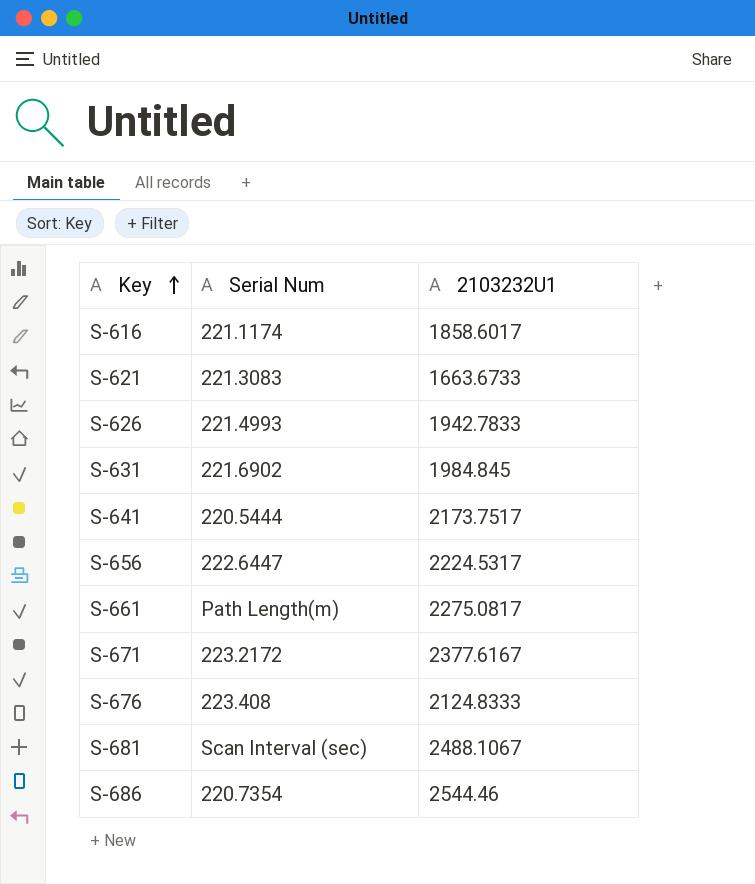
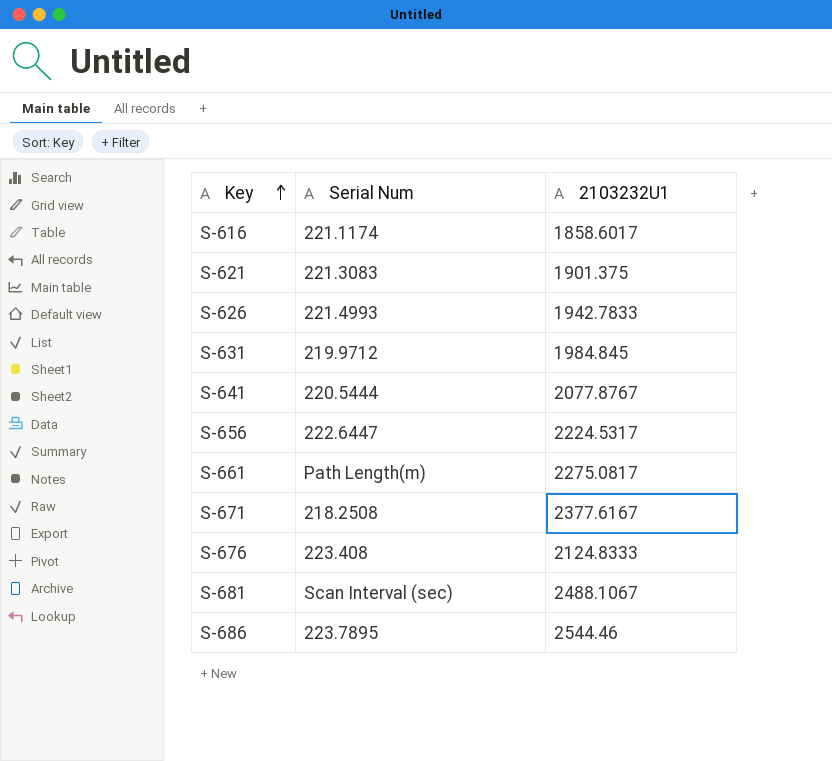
S-621 | 2103232U1: 1663.6733 -> 1901.375
S-631 | Serial Num: 221.6902 -> 219.9712
S-641 | 2103232U1: 2173.7517 -> 2077.8767
S-671 | Serial Num: 223.2172 -> 218.2508
S-686 | Serial Num: 220.7354 -> 223.7895

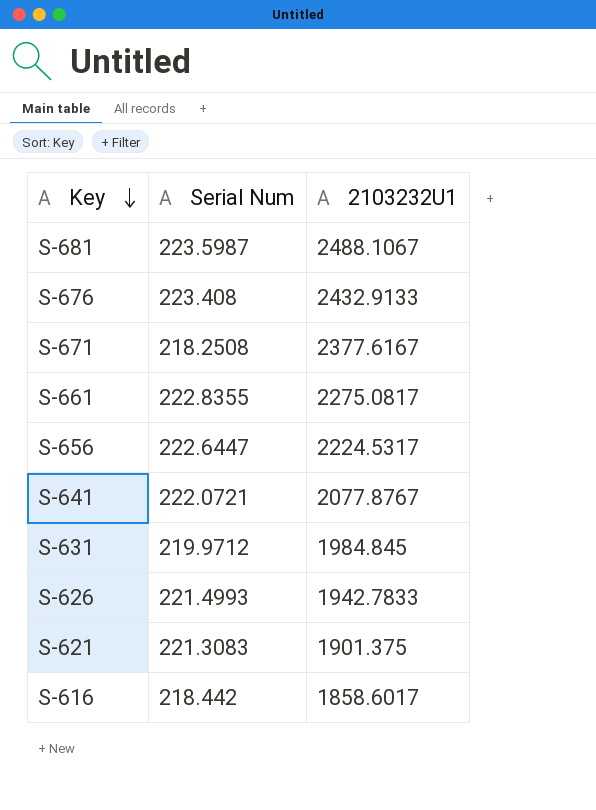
row order: Key ascending -> Key descending
row S-686: 223.7895 | 2544.46 -> none
S-681 | Serial Num: Scan Interval (sec) -> 223.5987
S-676 | 2103232U1: 2124.8333 -> 2432.9133
S-661 | Serial Num: Path Length(m) -> 222.8355
S-641 | Serial Num: 220.5444 -> 222.0721
S-616 | Serial Num: 221.1174 -> 218.442

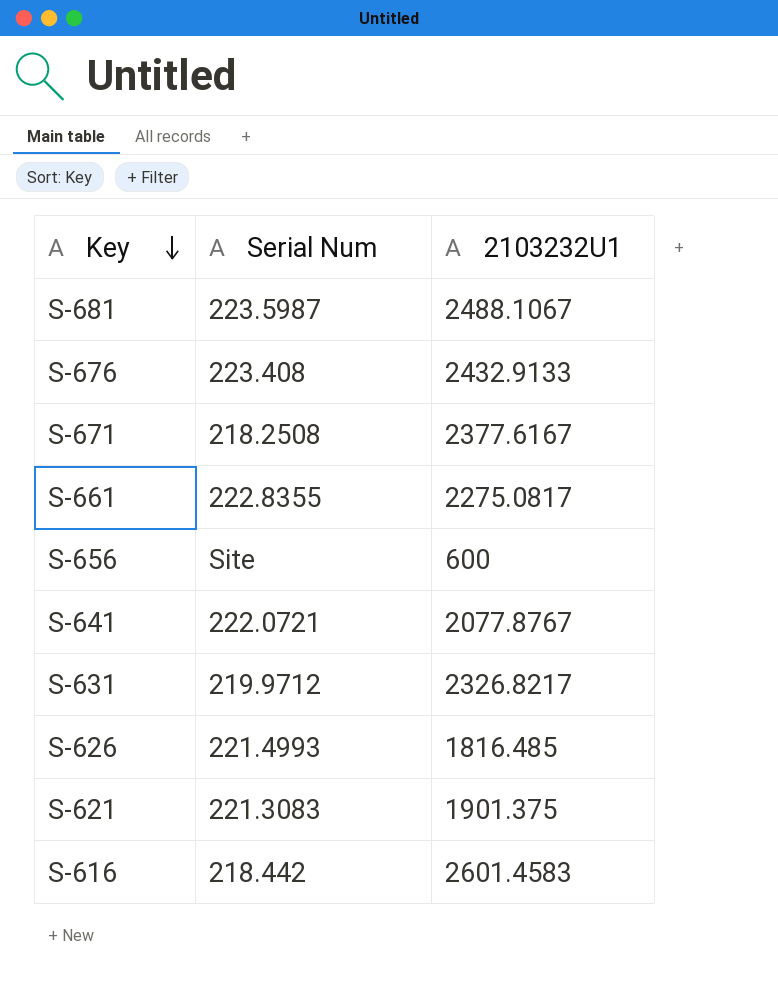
S-656 | Serial Num: 222.6447 -> Site
S-656 | 2103232U1: 2224.5317 -> 600
S-631 | 2103232U1: 1984.845 -> 2326.8217
S-626 | 2103232U1: 1942.7833 -> 1816.485
S-616 | 2103232U1: 1858.6017 -> 2601.4583

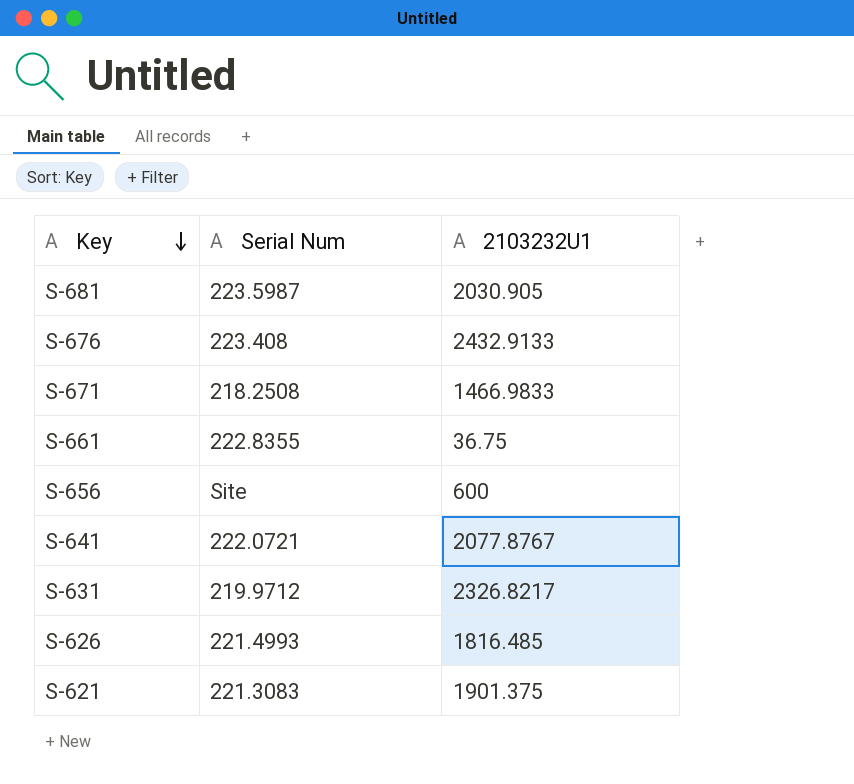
row S-616: 218.442 | 2601.4583 -> none
S-681 | 2103232U1: 2488.1067 -> 2030.905
S-671 | 2103232U1: 2377.6167 -> 1466.9833
S-661 | 2103232U1: 2275.0817 -> 36.75

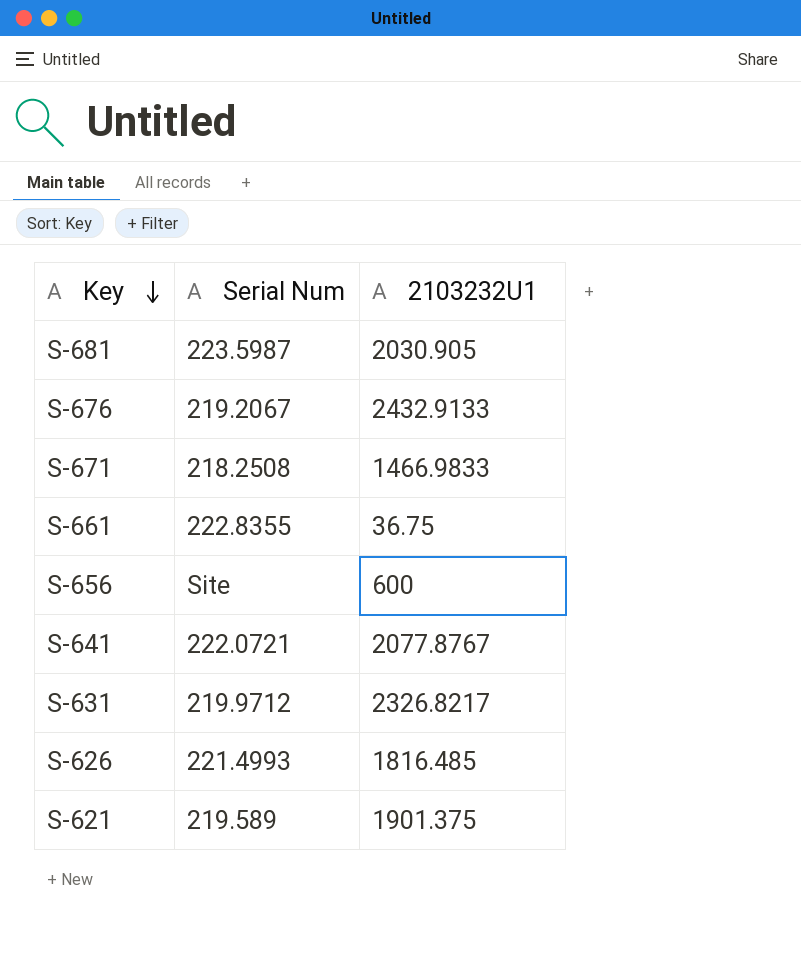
S-676 | Serial Num: 223.408 -> 219.2067
S-621 | Serial Num: 221.3083 -> 219.589

